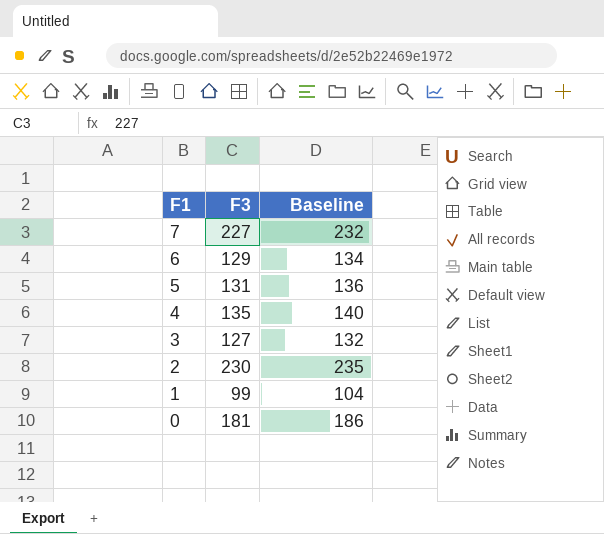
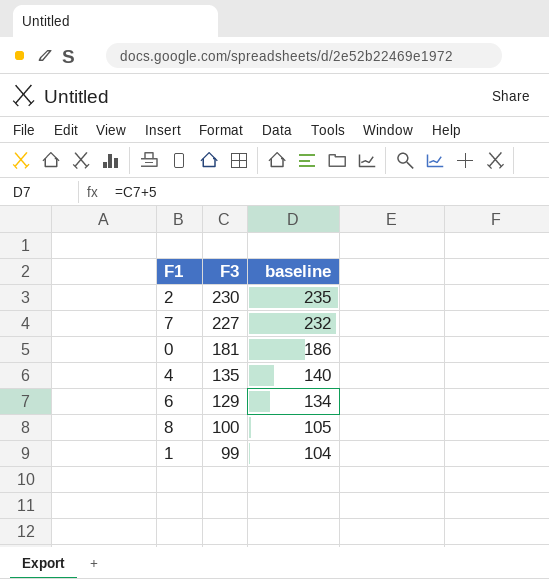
row order: F1 descending -> F3 descending
column name: Baseline -> baseline
row 5: 131 | 136 -> none
row 3: 127 | 132 -> none
row 8: none -> 100 | 105

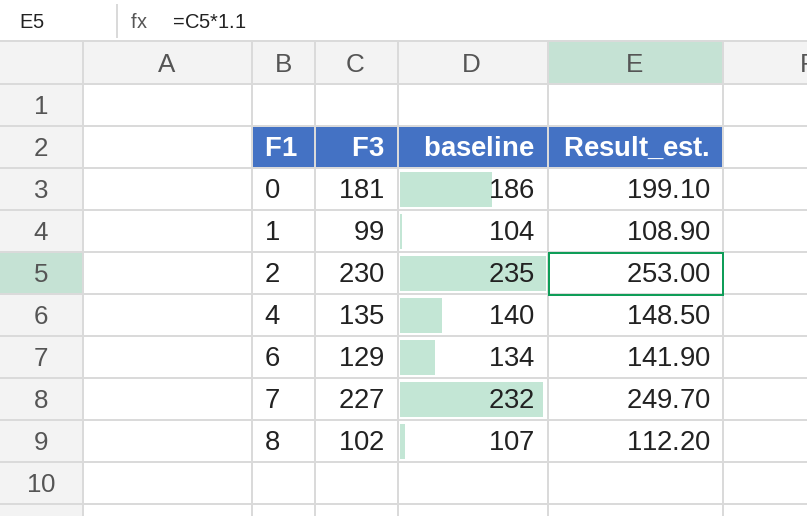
row order: F3 descending -> F1 ascending
column Result_est. | formula: none -> [F3] * 1.1
8 | F3: 100 -> 102
8 | baseline: 105 -> 107

